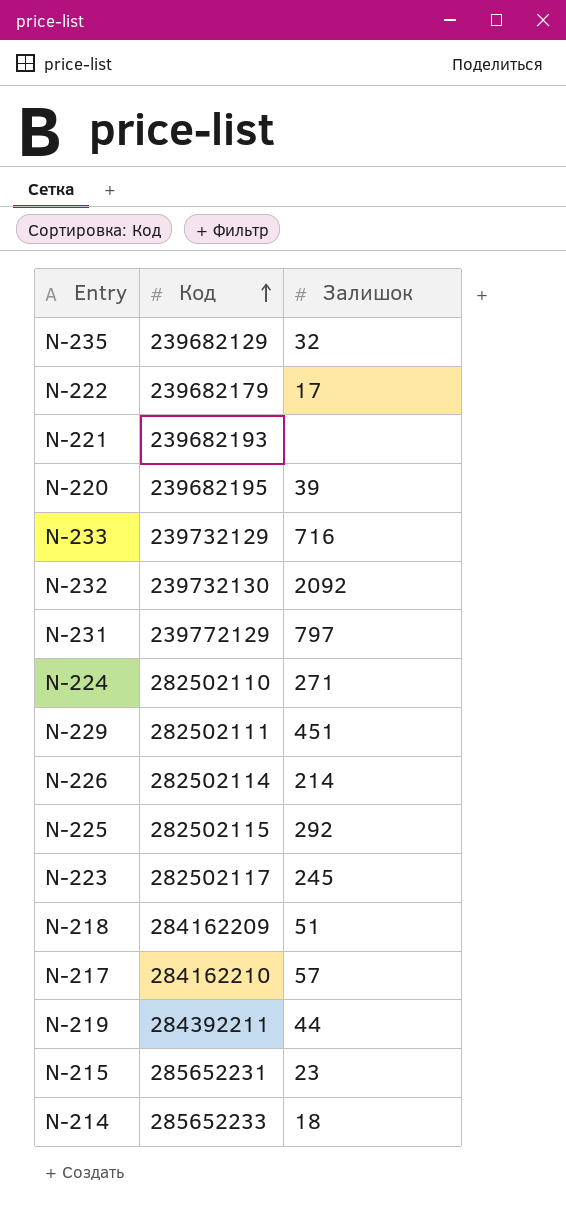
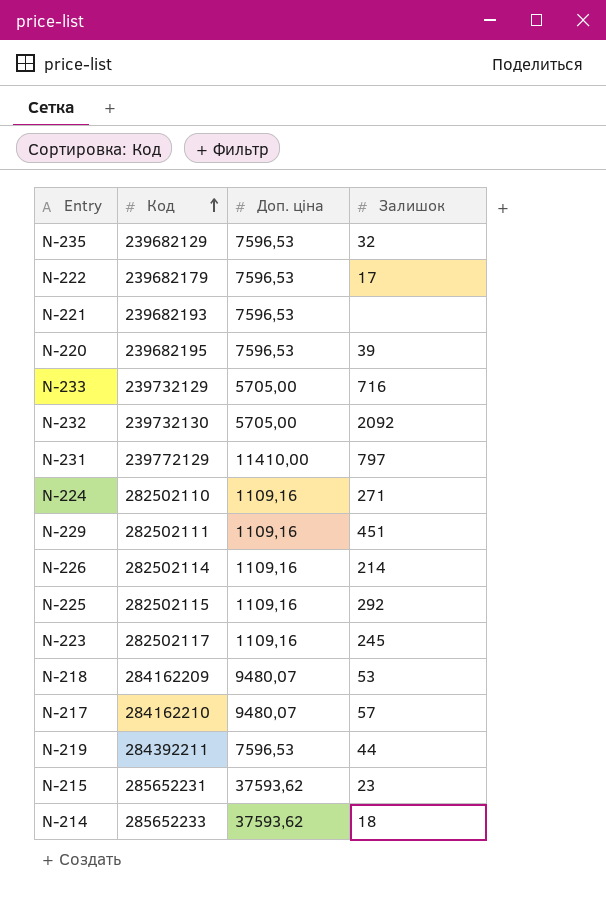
column Доп. ціна | position: none -> 3
N-218 | Залишок: 51 -> 53

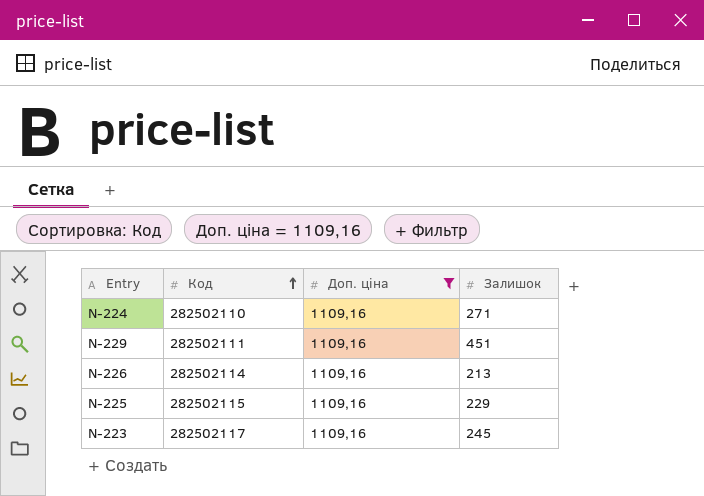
filter: none -> Доп. ціна = 1109,16
N-226 | Залишок: 214 -> 213
N-225 | Залишок: 292 -> 229

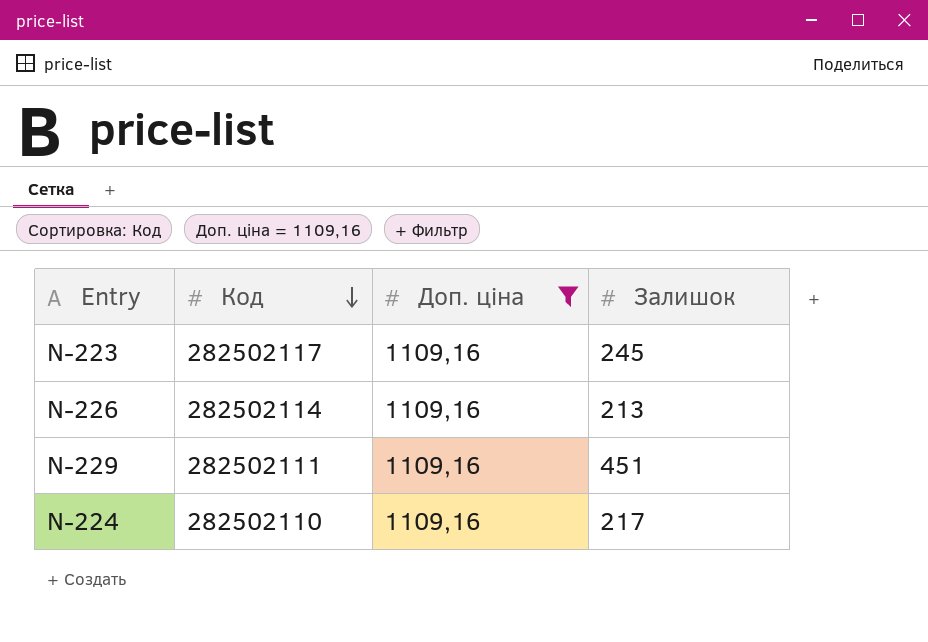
row order: Код ascending -> Код descending
row N-225: 282502115 | 1109,16 | 229 -> none
N-224 | Залишок: 271 -> 217

